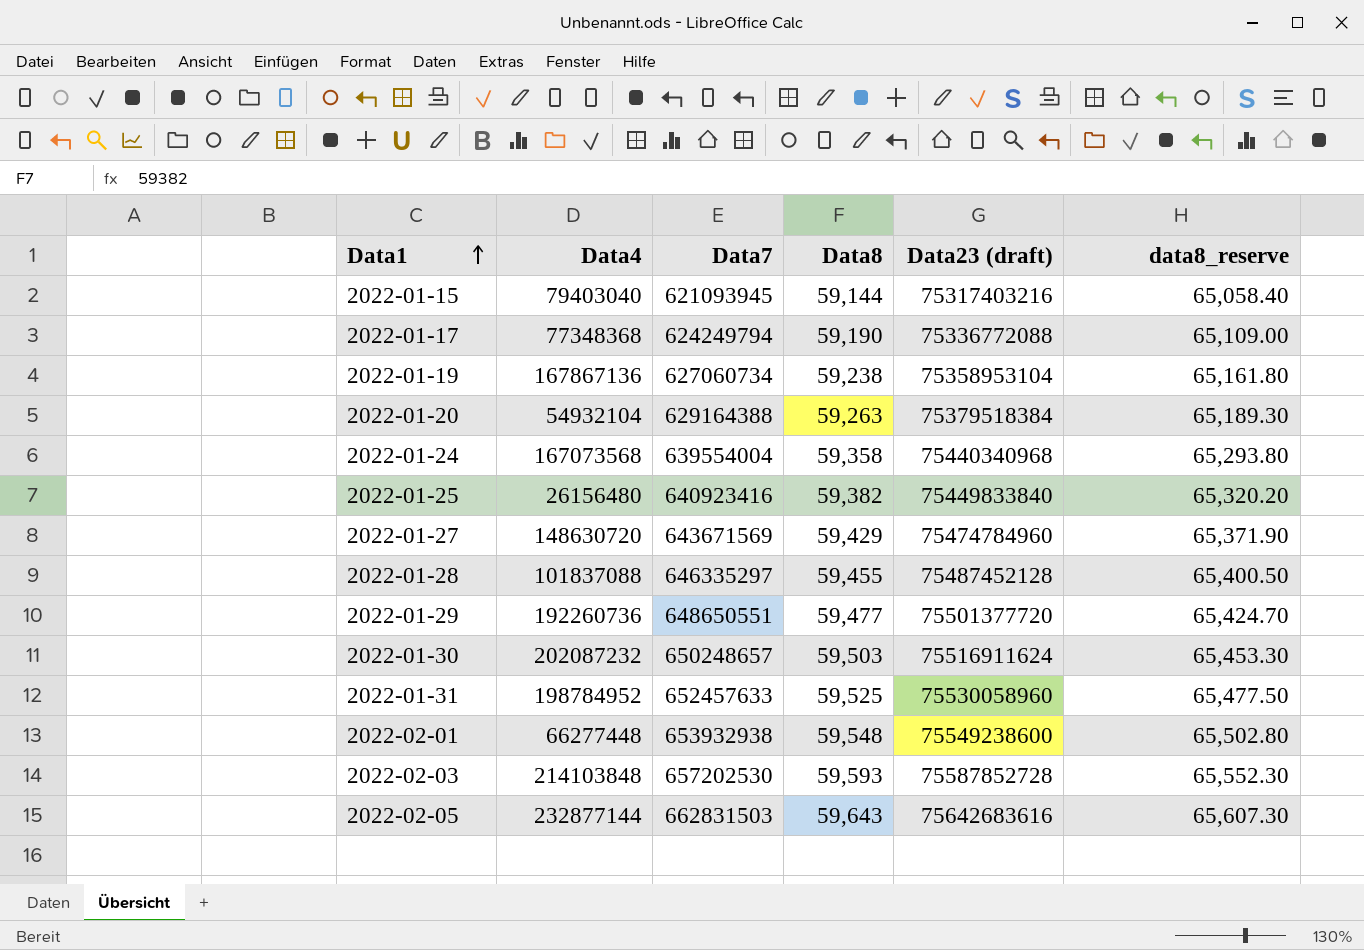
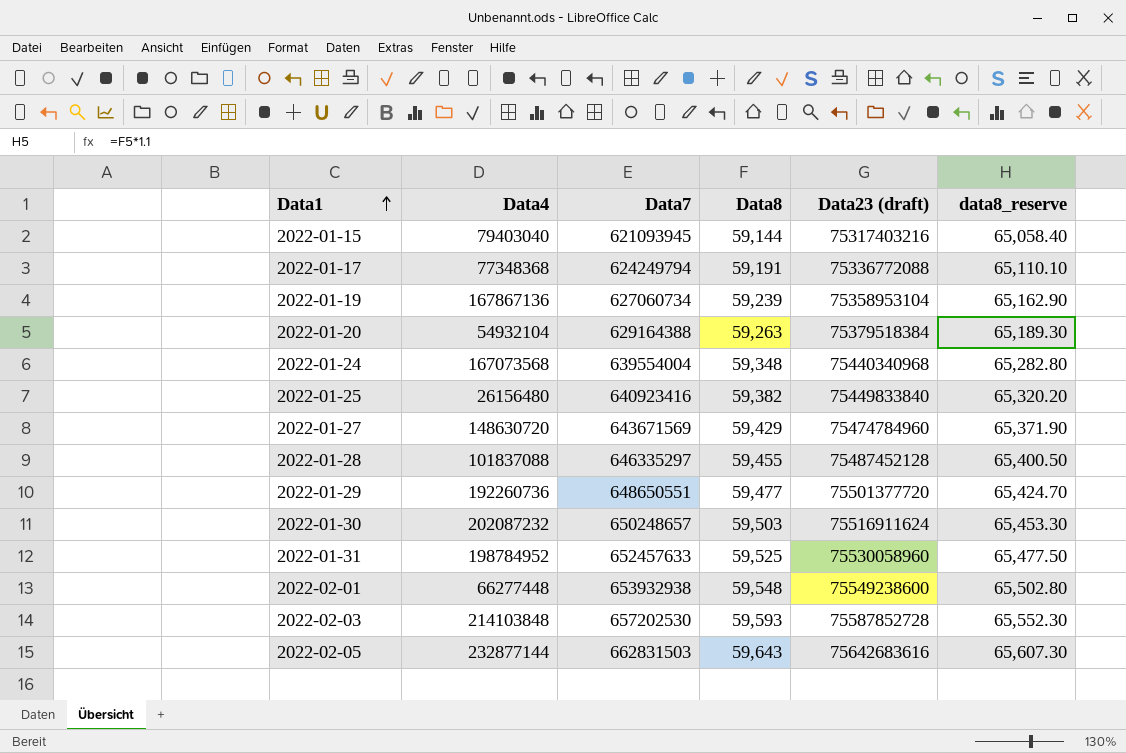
2022-01-17 | Data8: 59,190 -> 59,191
2022-01-17 | data8_reserve: 65,109.00 -> 65,110.10
2022-01-19 | Data8: 59,238 -> 59,239
2022-01-19 | data8_reserve: 65,161.80 -> 65,162.90
2022-01-24 | Data8: 59,358 -> 59,348
2022-01-24 | data8_reserve: 65,293.80 -> 65,282.80

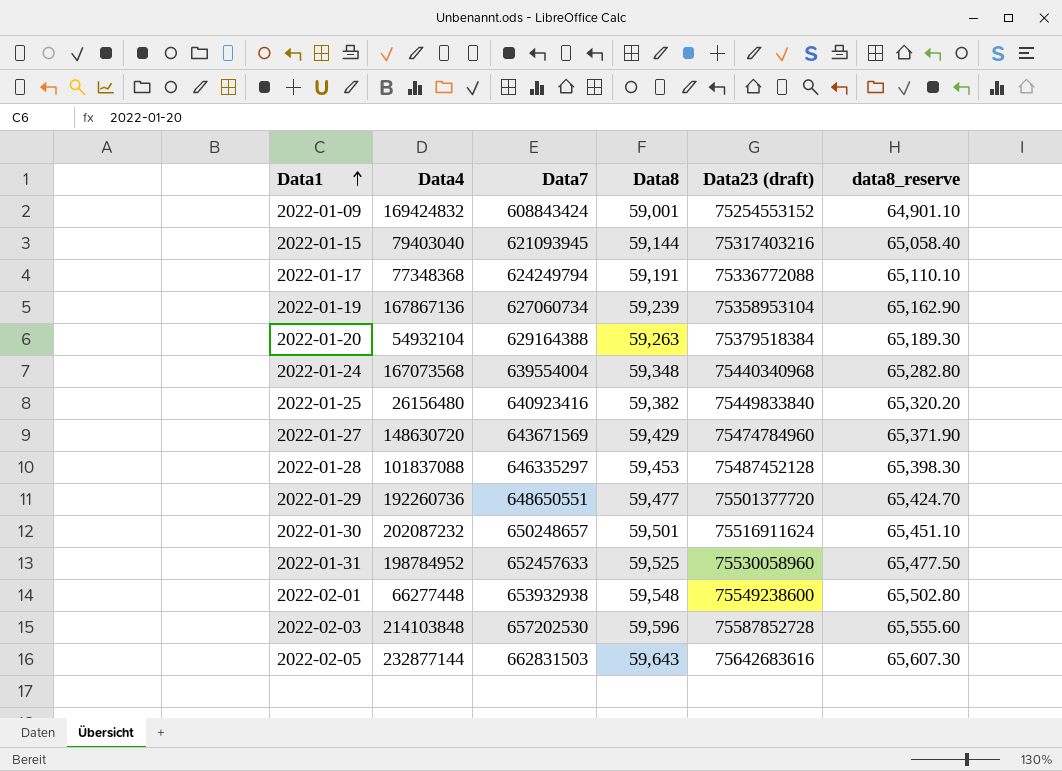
row 2022-01-09: none -> 169424832 | 608843424 | 59,001 | 75254553152 | 64,901.10
2022-01-28 | Data8: 59,455 -> 59,453
2022-01-28 | data8_reserve: 65,400.50 -> 65,398.30
2022-01-30 | Data8: 59,503 -> 59,501
2022-01-30 | data8_reserve: 65,453.30 -> 65,451.10
2022-02-03 | Data8: 59,593 -> 59,596
2022-02-03 | data8_reserve: 65,552.30 -> 65,555.60

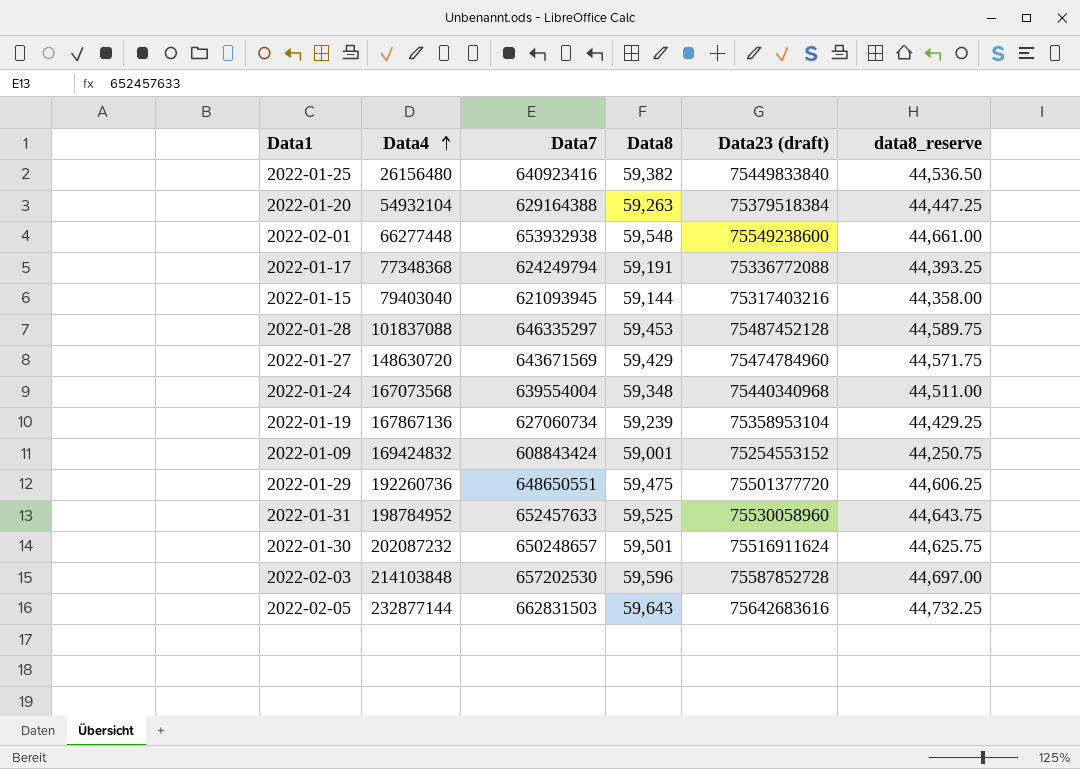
row order: Data1 ascending -> Data4 ascending
column data8_reserve | formula: [Data8] * 1.1 -> [Data8] * 0.75
2022-01-29 | Data8: 59,477 -> 59,475

